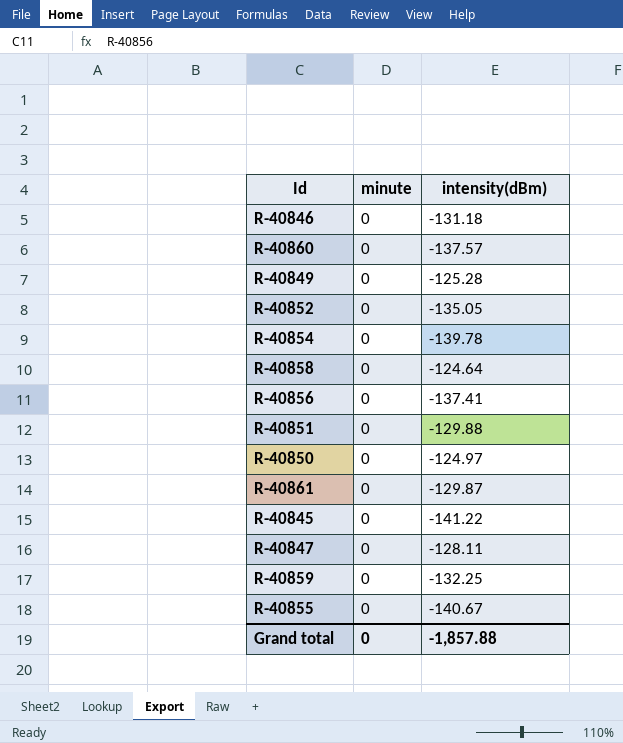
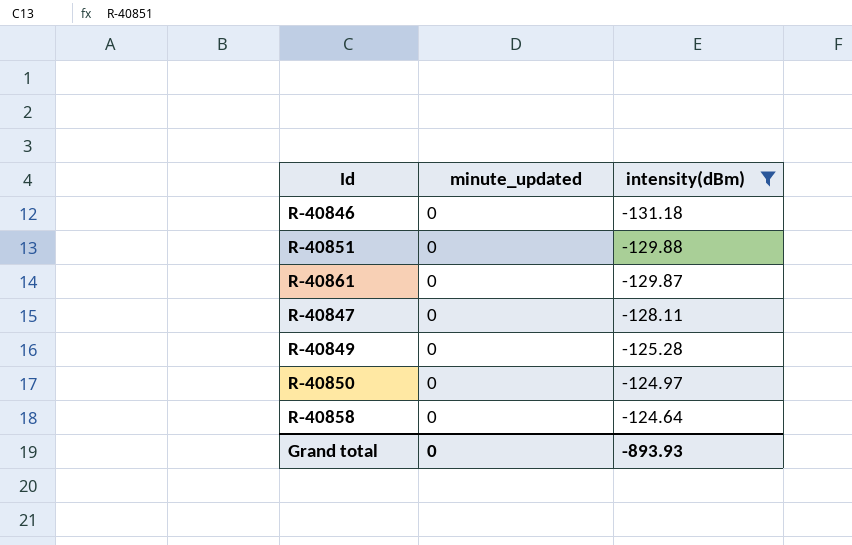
filter: none -> intensity(dBm) >= -131.18
row order: none -> intensity(dBm) ascending
column name: minute -> minute_updated
Grand total | intensity(dBm): -1,857.88 -> -893.93

